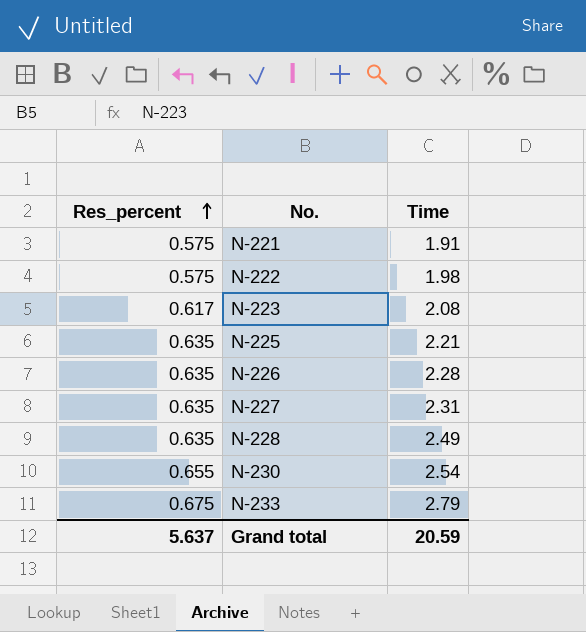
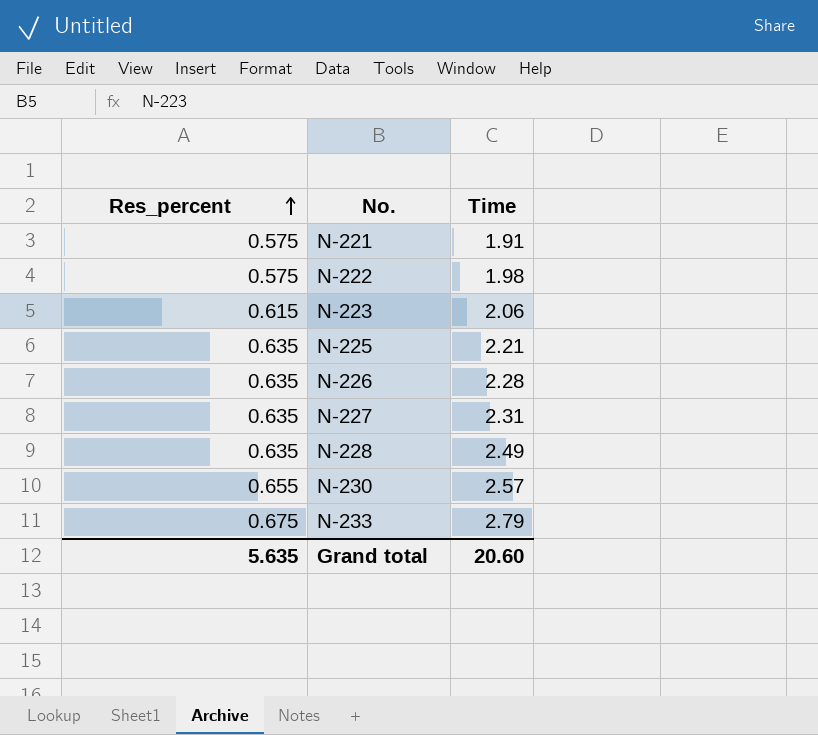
N-223 | Res_percent: 0.617 -> 0.615
N-223 | Time: 2.08 -> 2.06
N-230 | Time: 2.54 -> 2.57
Grand total | Res_percent: 5.637 -> 5.635
Grand total | Time: 20.59 -> 20.60

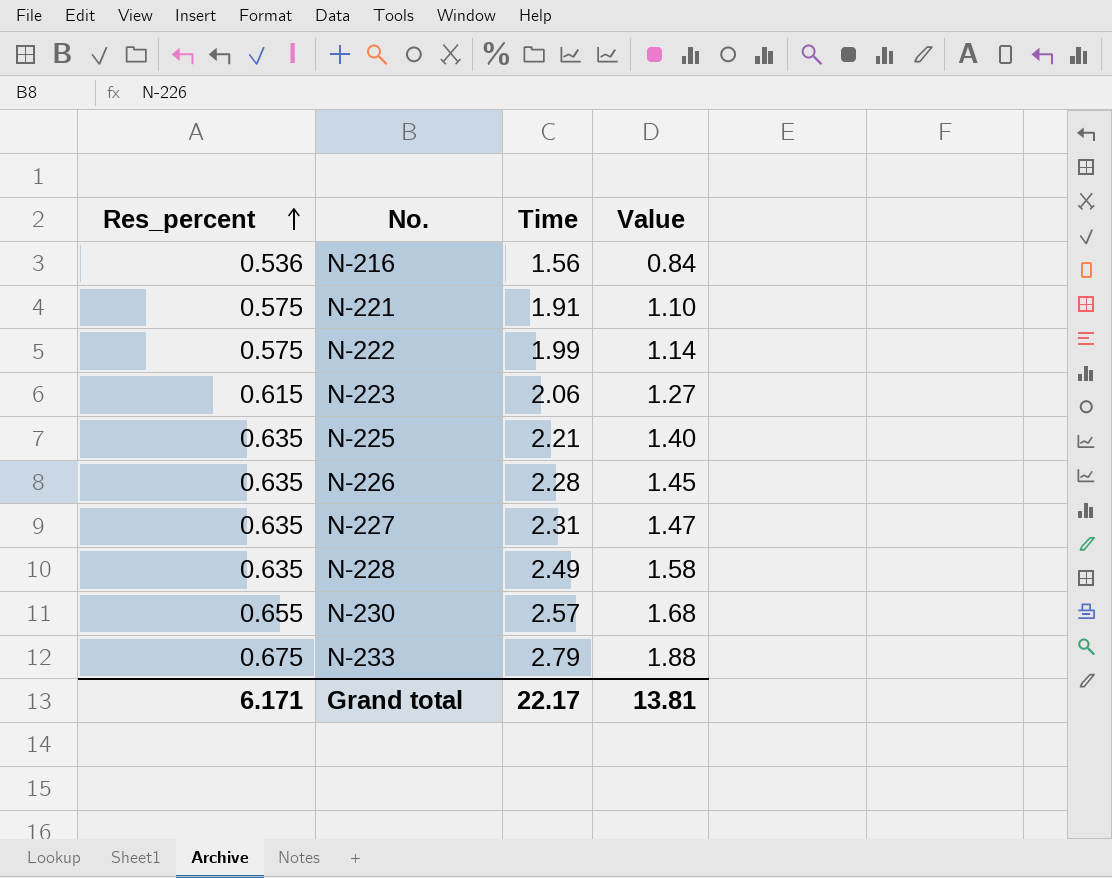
column Value | formula: none -> [Res_percent] * [Time]
row N-216: none -> 0.536 | 1.56 | 0.84
N-222 | Time: 1.98 -> 1.99
Grand total | Res_percent: 5.635 -> 6.171
Grand total | Time: 20.60 -> 22.17

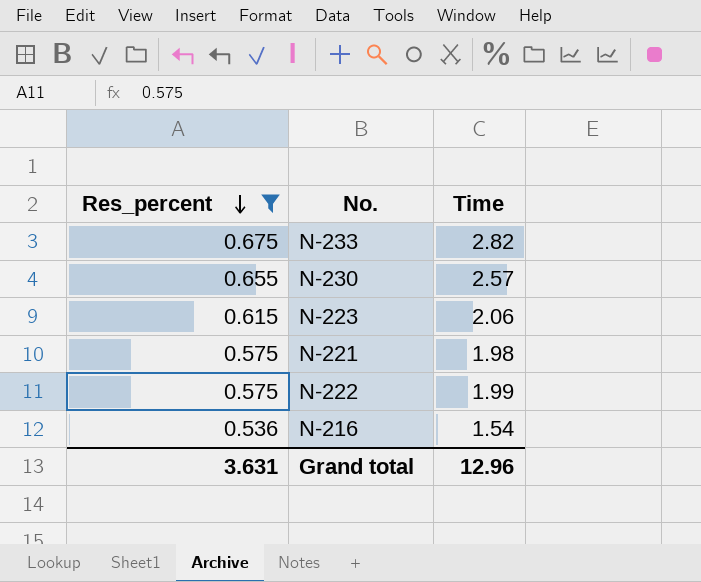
filter: none -> Res_percent != 0.635
row order: Res_percent ascending -> Res_percent descending
column Value | formula: [Res_percent] * [Time] -> none
N-233 | Time: 2.79 -> 2.82
N-221 | Time: 1.91 -> 1.98
N-216 | Time: 1.56 -> 1.54
Grand total | Res_percent: 6.171 -> 3.631
Grand total | Time: 22.17 -> 12.96

